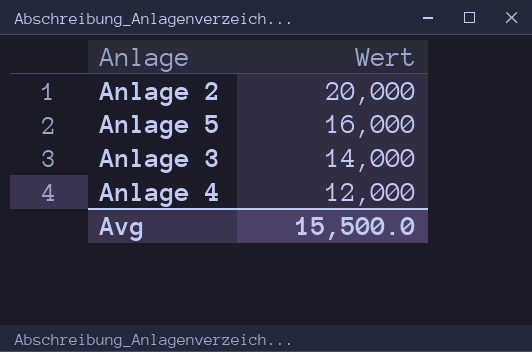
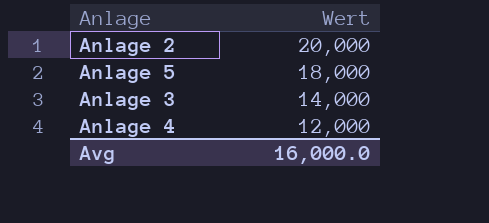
Anlage 5 | Wert: 16,000 -> 18,000
Avg | Wert: 15,500.0 -> 16,000.0

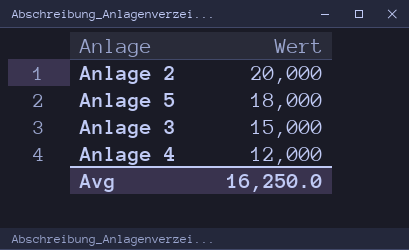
Anlage 3 | Wert: 14,000 -> 15,000
Avg | Wert: 16,000.0 -> 16,250.0

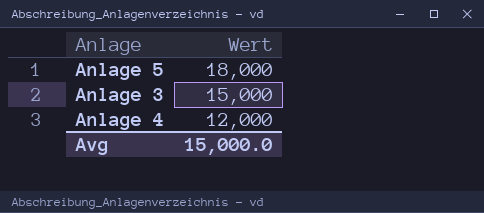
row Anlage 2: 20,000 -> none
Avg | Wert: 16,250.0 -> 15,000.0

